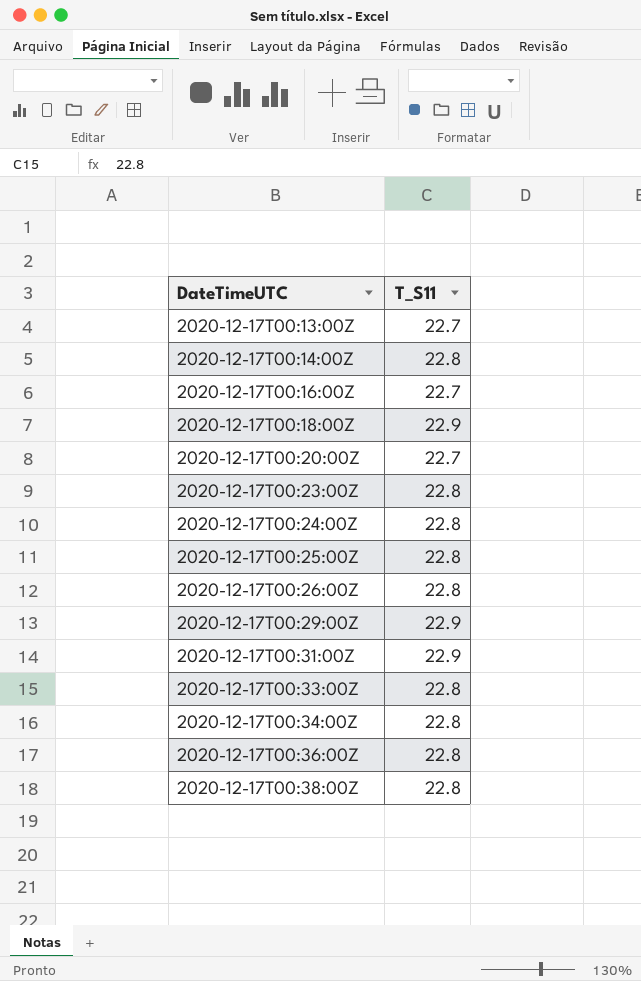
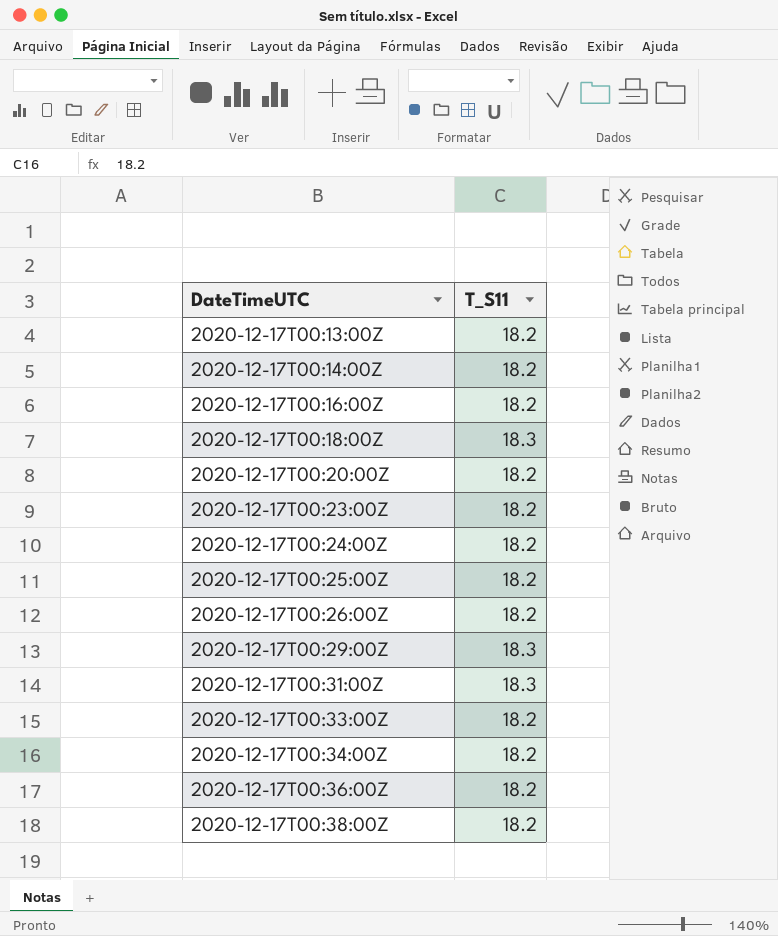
2020-12-17T00:13:00Z | T_S11: 22.7 -> 18.2
2020-12-17T00:14:00Z | T_S11: 22.8 -> 18.2
2020-12-17T00:16:00Z | T_S11: 22.7 -> 18.2
2020-12-17T00:18:00Z | T_S11: 22.9 -> 18.3
2020-12-17T00:20:00Z | T_S11: 22.7 -> 18.2
2020-12-17T00:23:00Z | T_S11: 22.8 -> 18.2
2020-12-17T00:24:00Z | T_S11: 22.8 -> 18.2
2020-12-17T00:25:00Z | T_S11: 22.8 -> 18.2
2020-12-17T00:26:00Z | T_S11: 22.8 -> 18.2
2020-12-17T00:29:00Z | T_S11: 22.9 -> 18.3
2020-12-17T00:31:00Z | T_S11: 22.9 -> 18.3
2020-12-17T00:33:00Z | T_S11: 22.8 -> 18.2
2020-12-17T00:34:00Z | T_S11: 22.8 -> 18.2
2020-12-17T00:36:00Z | T_S11: 22.8 -> 18.2
2020-12-17T00:38:00Z | T_S11: 22.8 -> 18.2

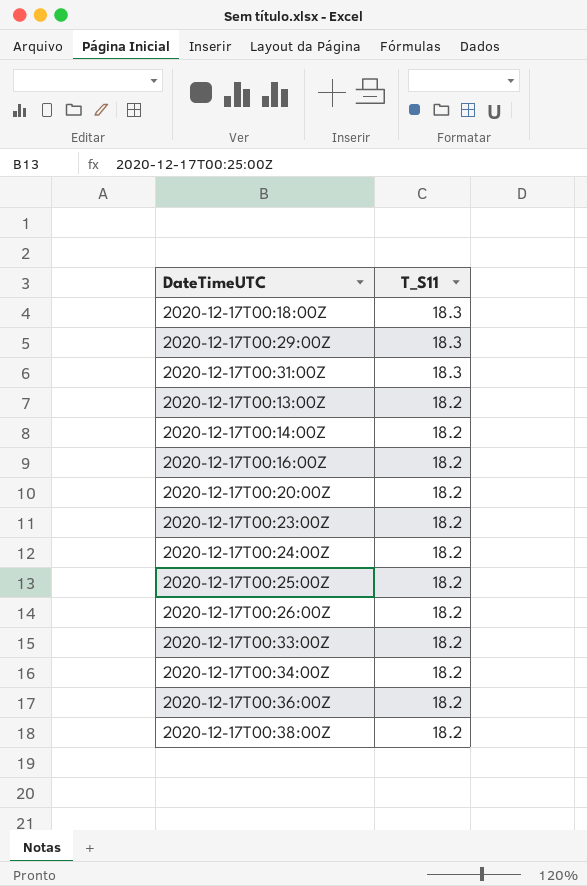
row order: DateTimeUTC ascending -> T_S11 descending

